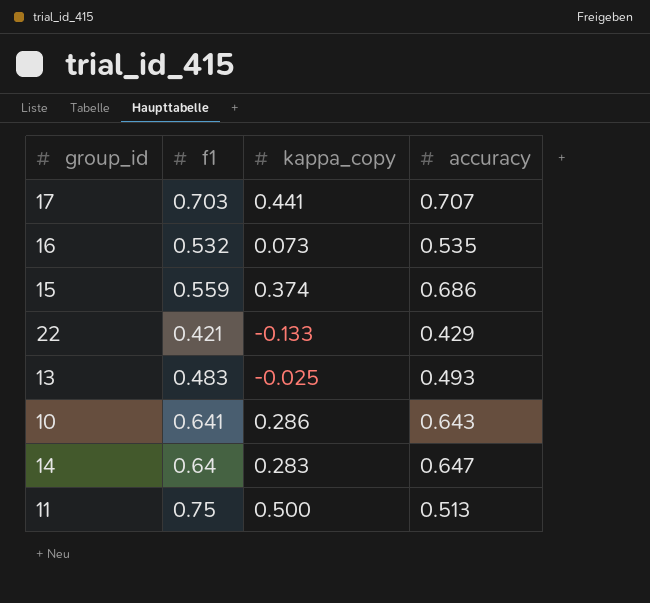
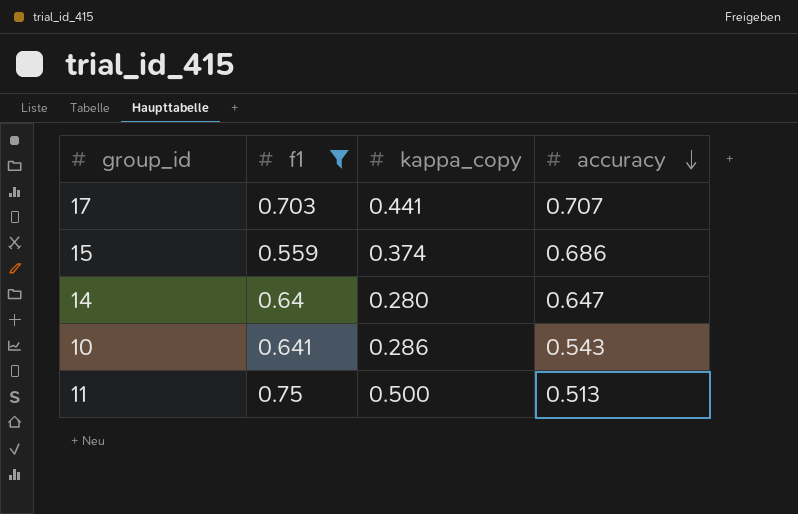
filter: none -> f1 >= 0.559
row order: none -> accuracy descending
14 | kappa_copy: 0.283 -> 0.280
10 | accuracy: 0.643 -> 0.543

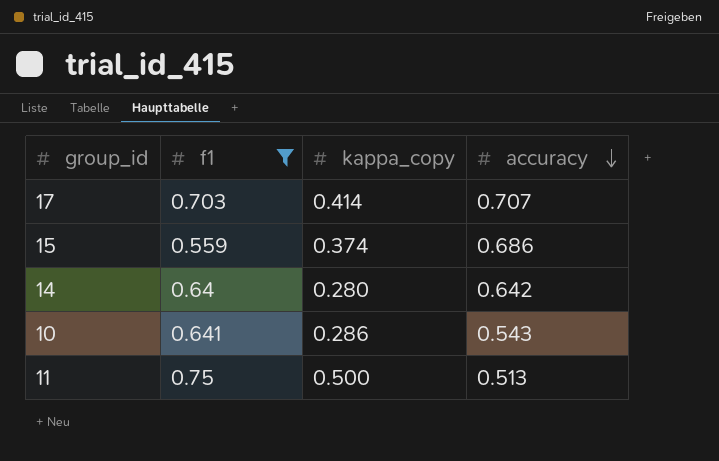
17 | kappa_copy: 0.441 -> 0.414
14 | accuracy: 0.647 -> 0.642

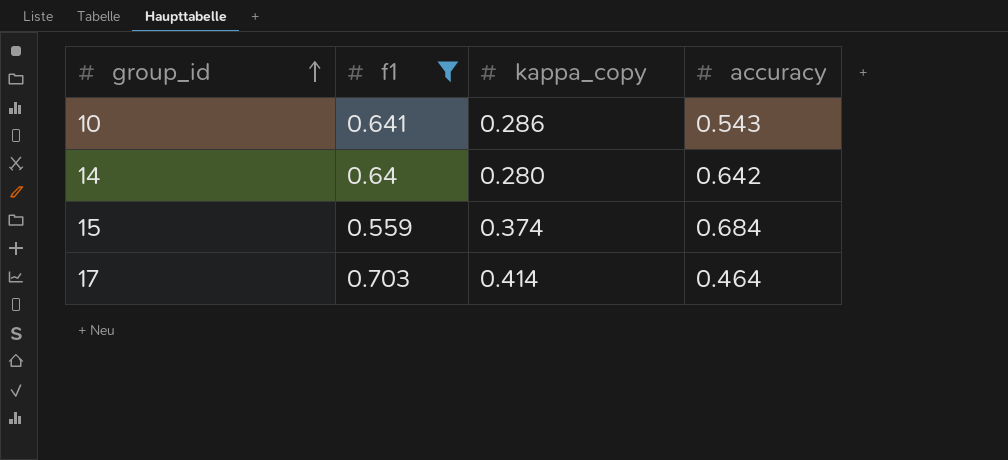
row order: accuracy descending -> group_id ascending
row 11: 0.75 | 0.500 | 0.513 -> none
15 | accuracy: 0.686 -> 0.684
17 | accuracy: 0.707 -> 0.464

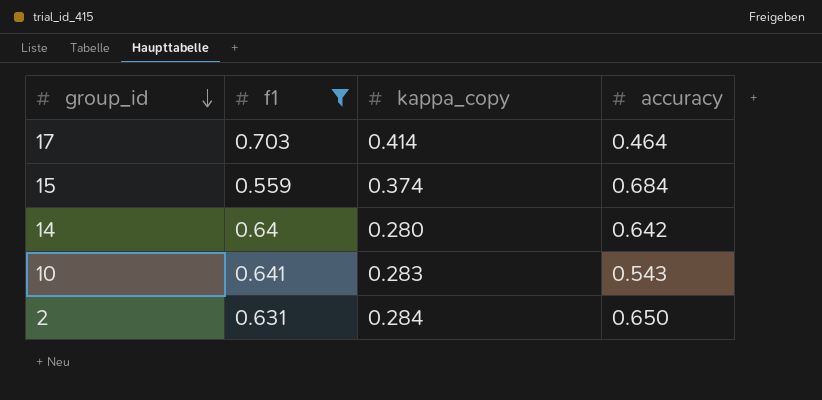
row order: group_id ascending -> group_id descending
10 | kappa_copy: 0.286 -> 0.283
row 2: none -> 0.631 | 0.284 | 0.650

